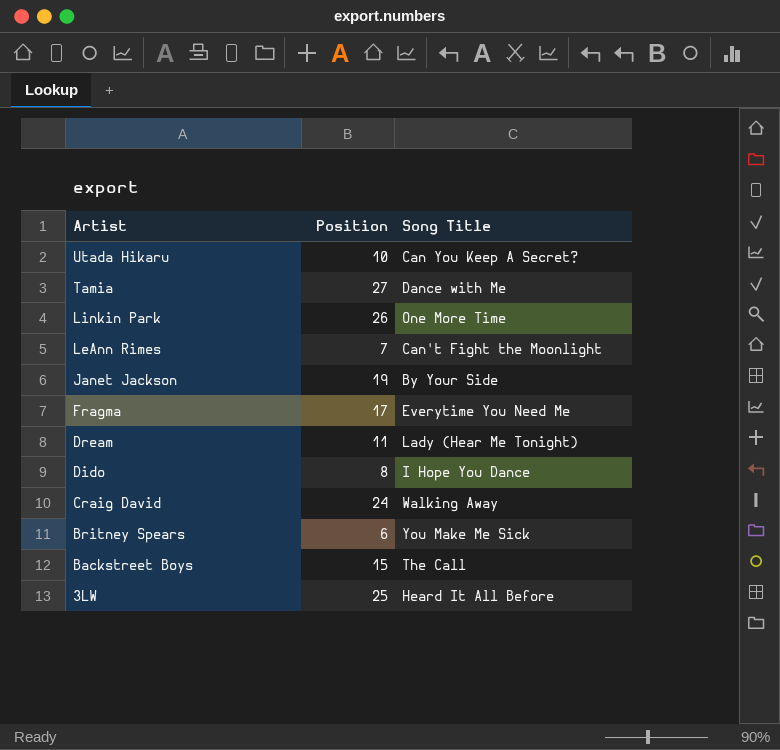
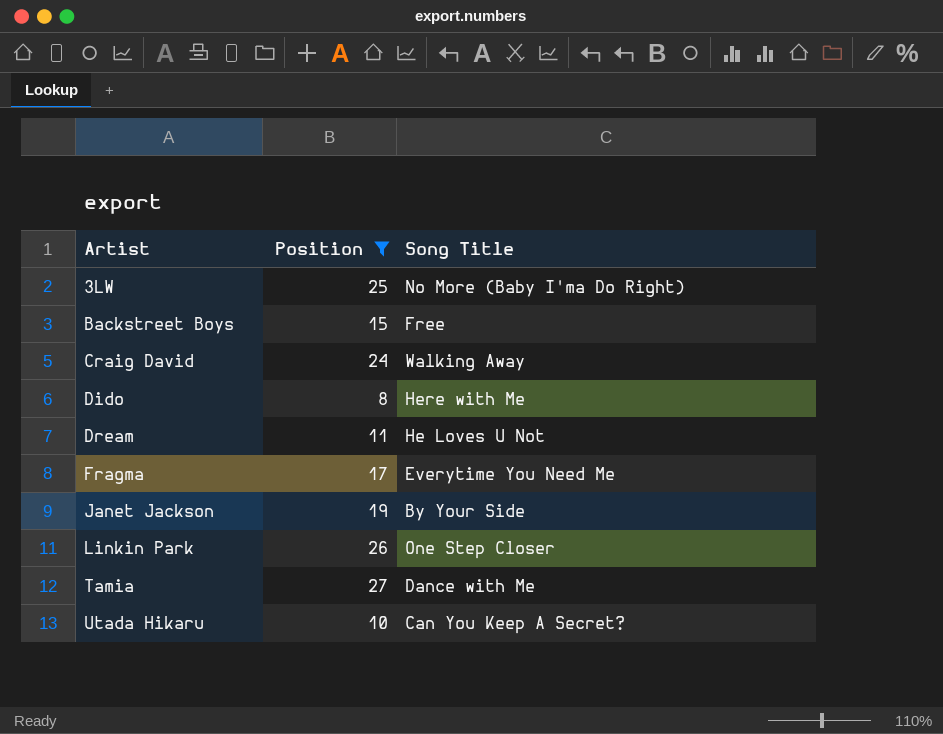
filter: none -> Position >= 8
row order: Artist descending -> Artist ascending
3LW | Song Title: Heard It All Before -> No More (Baby I'ma Do Right)
Backstreet Boys | Song Title: The Call -> Free
Dido | Song Title: I Hope You Dance -> Here with Me
Dream | Song Title: Lady (Hear Me Tonight) -> He Loves U Not
Linkin Park | Song Title: One More Time -> One Step Closer

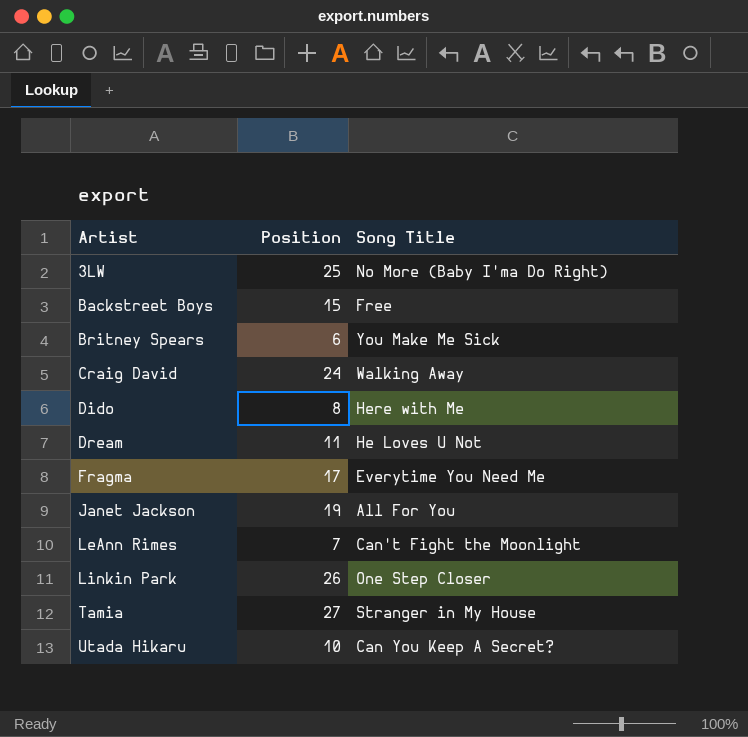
filter: Position >= 8 -> none
Janet Jackson | Song Title: By Your Side -> All For You
Tamia | Song Title: Dance with Me -> Stranger in My House

